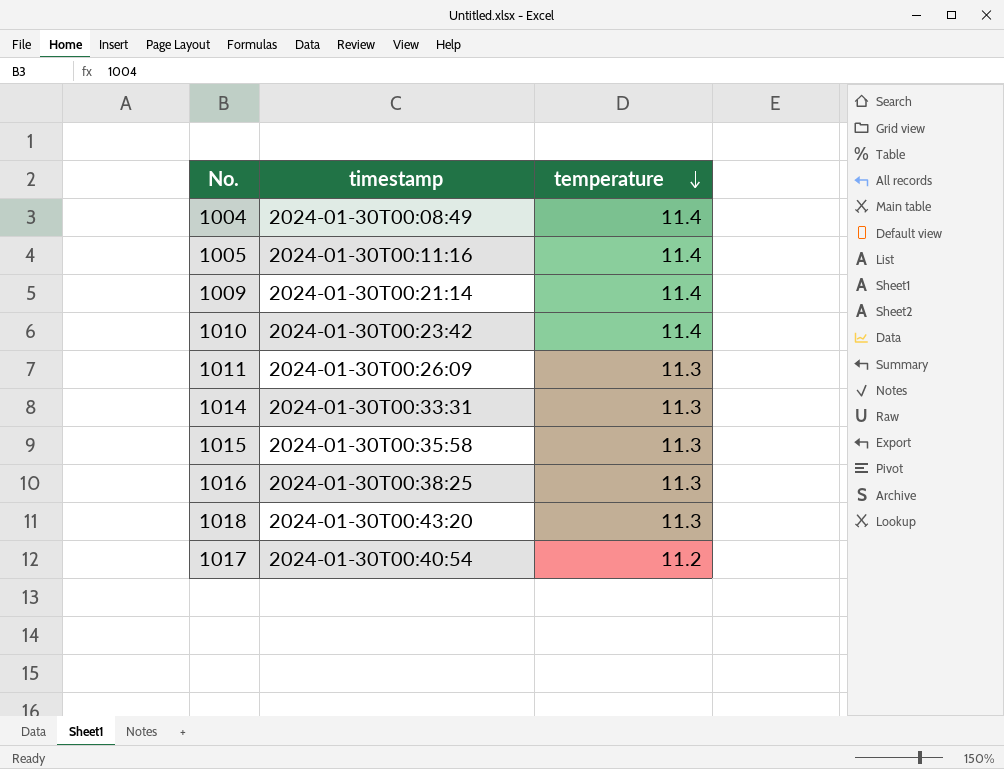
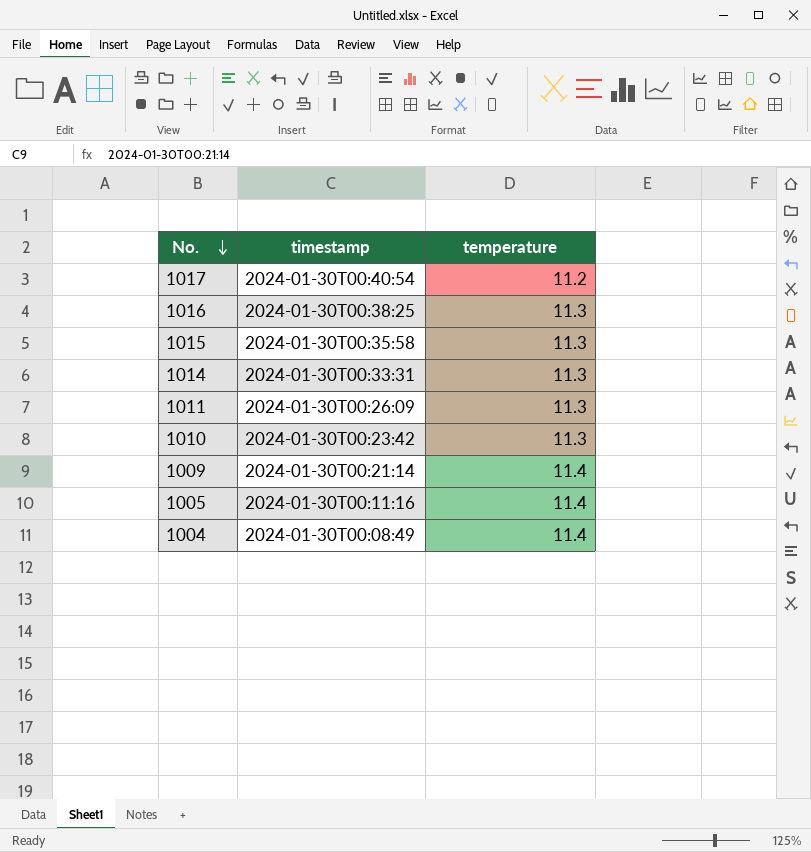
row order: temperature descending -> No. descending
row 1018: 2024-01-30T00:43:20 | 11.3 -> none
1010 | temperature: 11.4 -> 11.3

